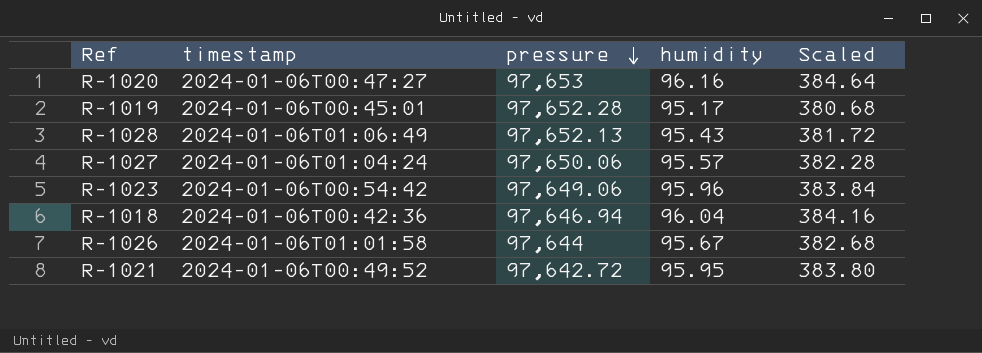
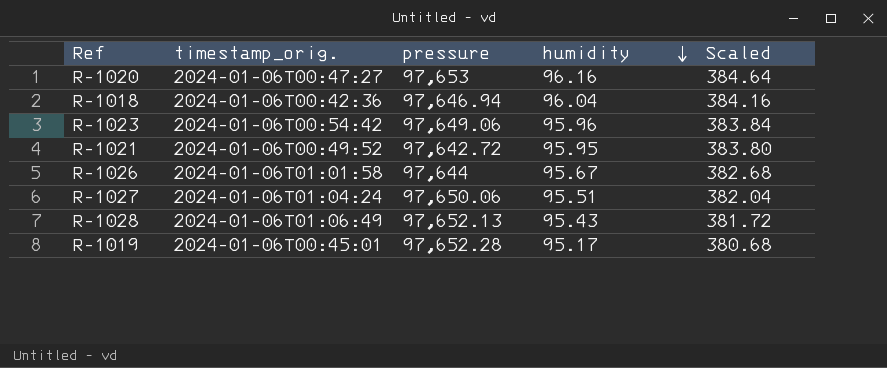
row order: pressure descending -> humidity descending
column name: timestamp -> timestamp_orig.
R-1027 | humidity: 95.57 -> 95.51
R-1027 | Scaled: 382.28 -> 382.04

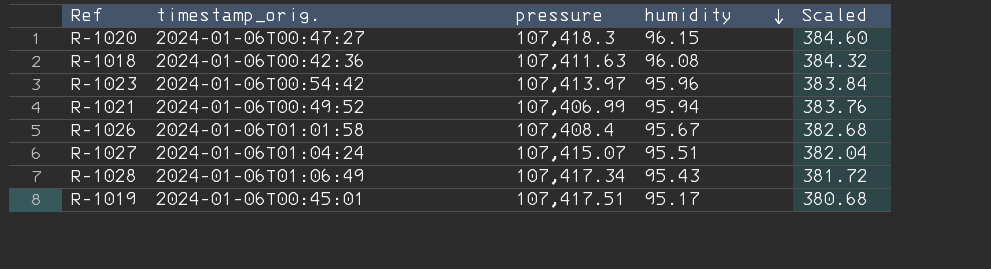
R-1020 | pressure: 97,653 -> 107,418.3
R-1020 | humidity: 96.16 -> 96.15
R-1020 | Scaled: 384.64 -> 384.60
R-1018 | pressure: 97,646.94 -> 107,411.63
R-1018 | humidity: 96.04 -> 96.08
R-1018 | Scaled: 384.16 -> 384.32
R-1023 | pressure: 97,649.06 -> 107,413.97
R-1021 | pressure: 97,642.72 -> 107,406.99
R-1021 | humidity: 95.95 -> 95.94
R-1021 | Scaled: 383.80 -> 383.76
R-1026 | pressure: 97,644 -> 107,408.4
R-1027 | pressure: 97,650.06 -> 107,415.07
R-1028 | pressure: 97,652.13 -> 107,417.34
R-1019 | pressure: 97,652.28 -> 107,417.51

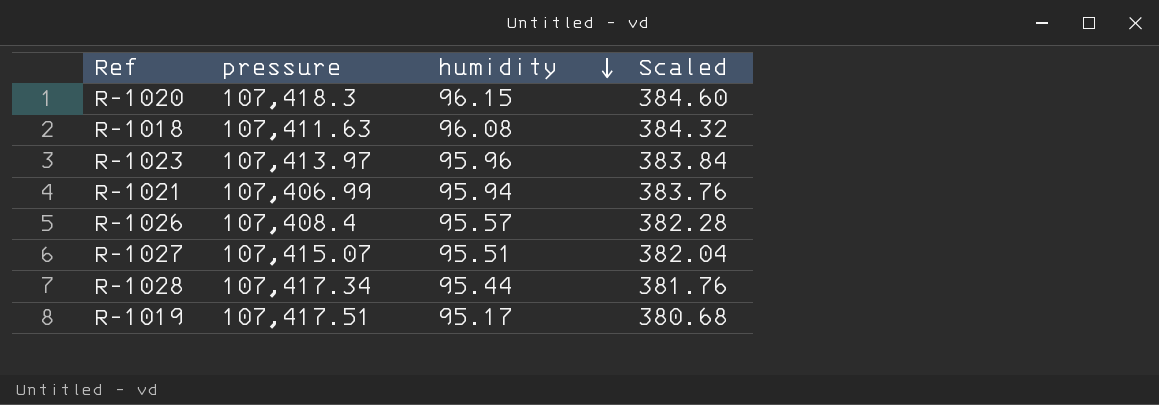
column timestamp_orig. | position: 2 -> none
R-1026 | humidity: 95.67 -> 95.57
R-1026 | Scaled: 382.68 -> 382.28
R-1028 | humidity: 95.43 -> 95.44
R-1028 | Scaled: 381.72 -> 381.76

